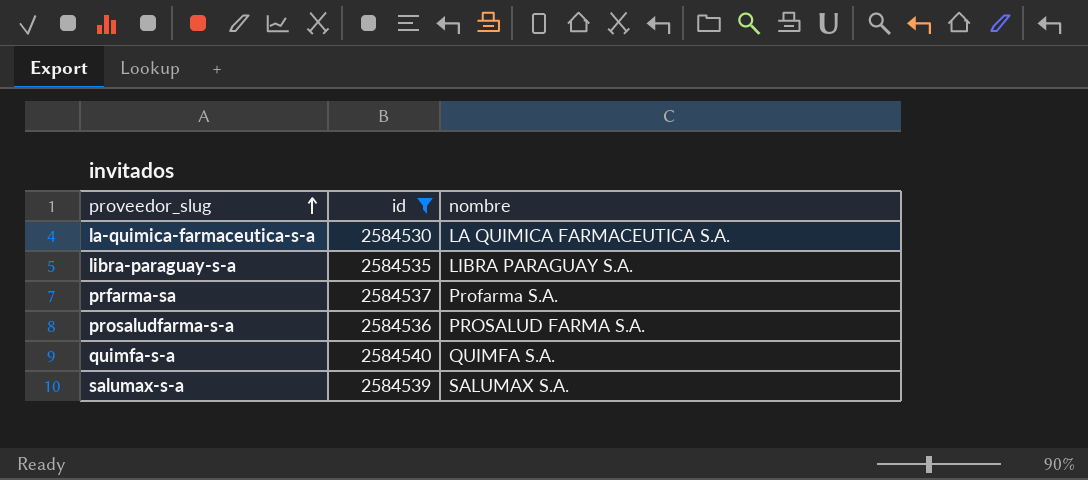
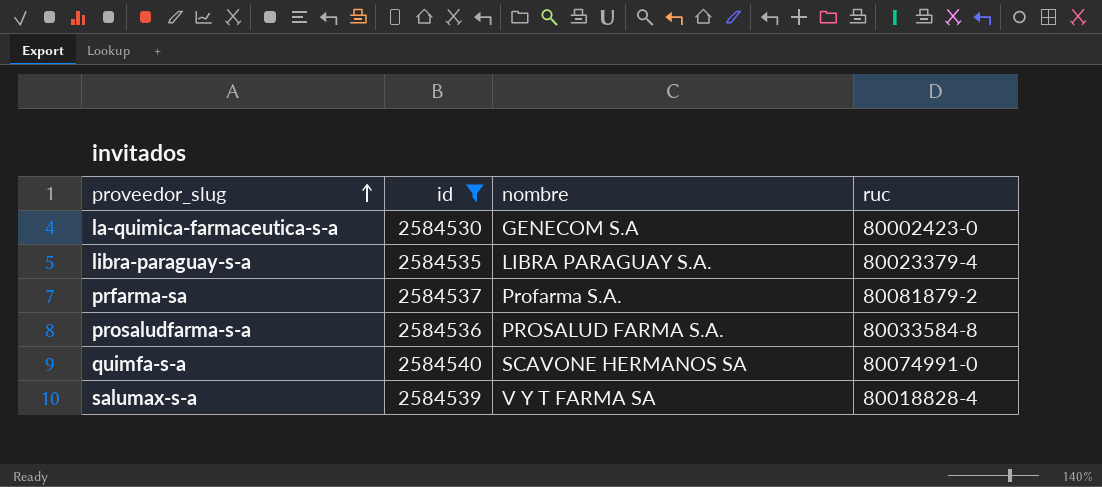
column ruc | position: none -> 4
la-quimica-farmaceutica-s-a | nombre: LA QUIMICA FARMACEUTICA S.A. -> GENECOM S.A
quimfa-s-a | nombre: QUIMFA S.A. -> SCAVONE HERMANOS SA
salumax-s-a | nombre: SALUMAX S.A. -> V Y T FARMA SA

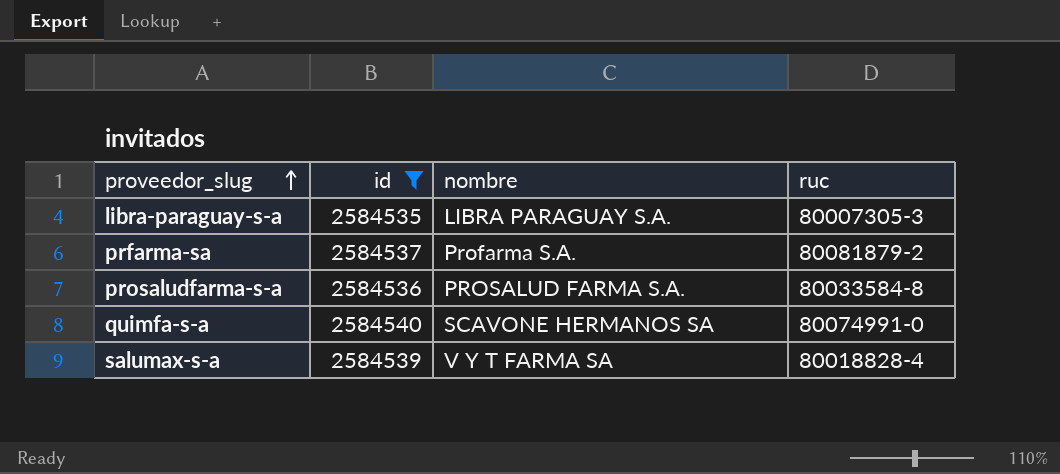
row la-quimica-farmaceutica-s-a: 2584530 | GENECOM S.A | 80002423-0 -> none
libra-paraguay-s-a | ruc: 80023379-4 -> 80007305-3

